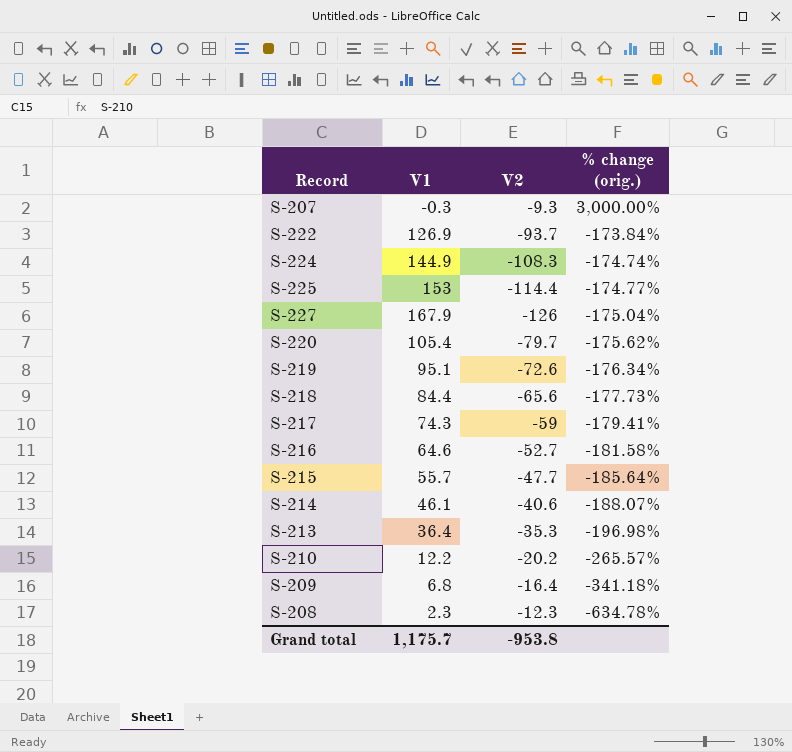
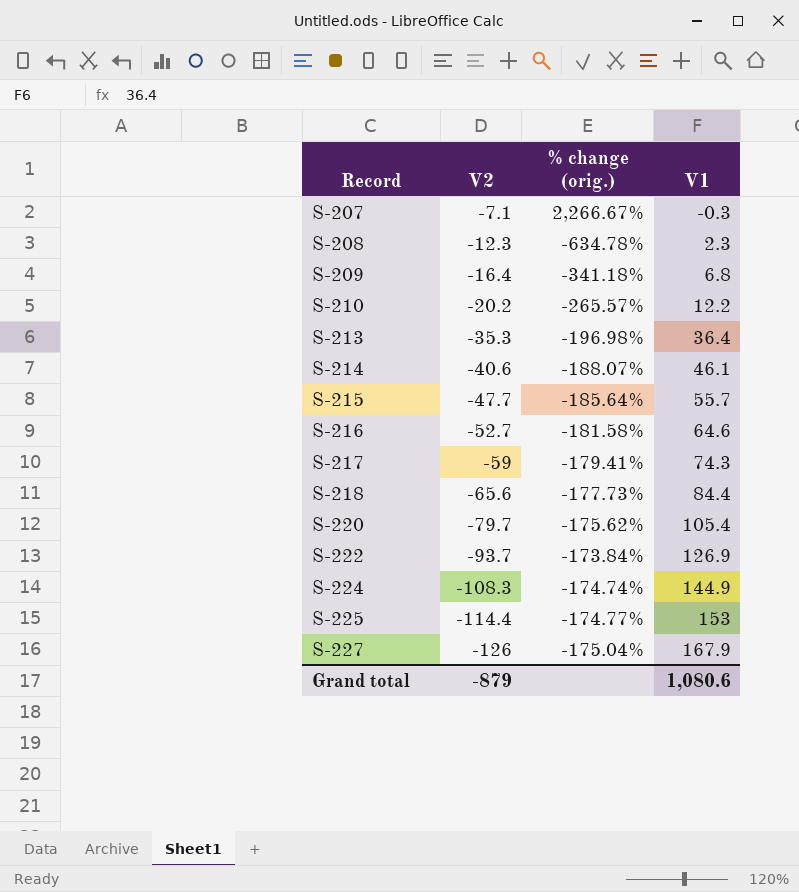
row order: % change (orig.) descending -> Record ascending
column V1 | position: 2 -> 4
row S-219: 95.1 | -72.6 | -176.34% -> none
S-207 | V2: -9.3 -> -7.1
S-207 | % change (orig.): 3,000.00% -> 2,266.67%
Grand total | V2: -953.8 -> -879
Grand total | V1: 1,175.7 -> 1,080.6

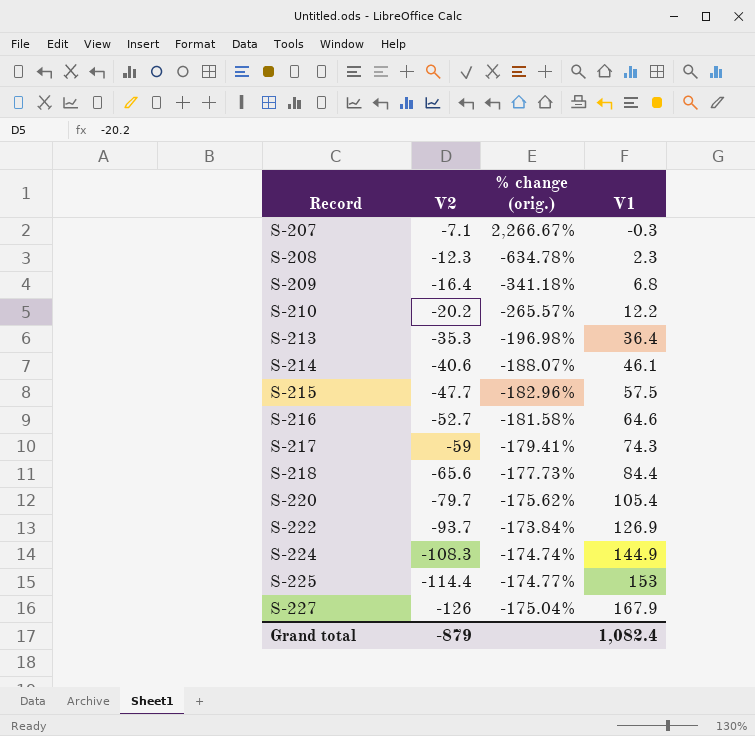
S-215 | % change (orig.): -185.64% -> -182.96%
S-215 | V1: 55.7 -> 57.5
Grand total | V1: 1,080.6 -> 1,082.4

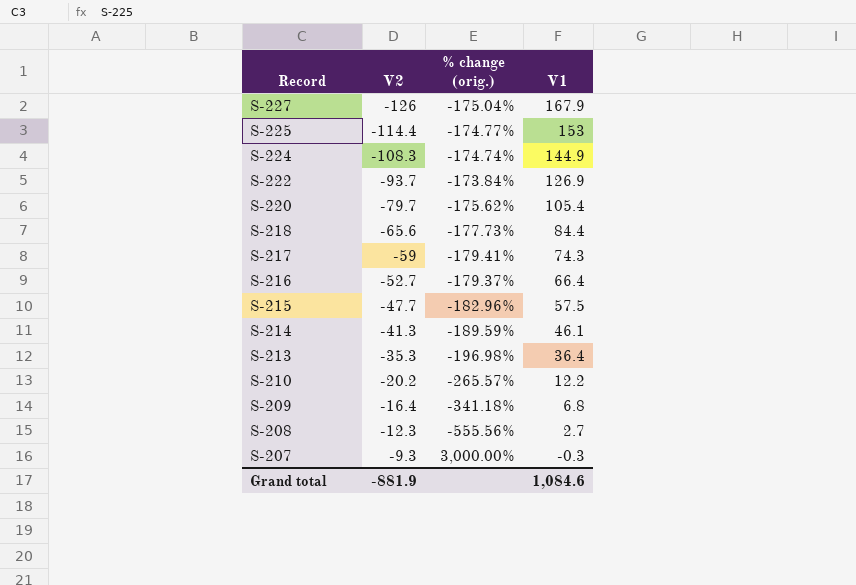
row order: Record ascending -> Record descending
S-216 | % change (orig.): -181.58% -> -179.37%
S-216 | V1: 64.6 -> 66.4
S-214 | V2: -40.6 -> -41.3
S-214 | % change (orig.): -188.07% -> -189.59%
S-208 | % change (orig.): -634.78% -> -555.56%
S-208 | V1: 2.3 -> 2.7
S-207 | V2: -7.1 -> -9.3
S-207 | % change (orig.): 2,266.67% -> 3,000.00%
Grand total | V2: -879 -> -881.9
Grand total | V1: 1,082.4 -> 1,084.6

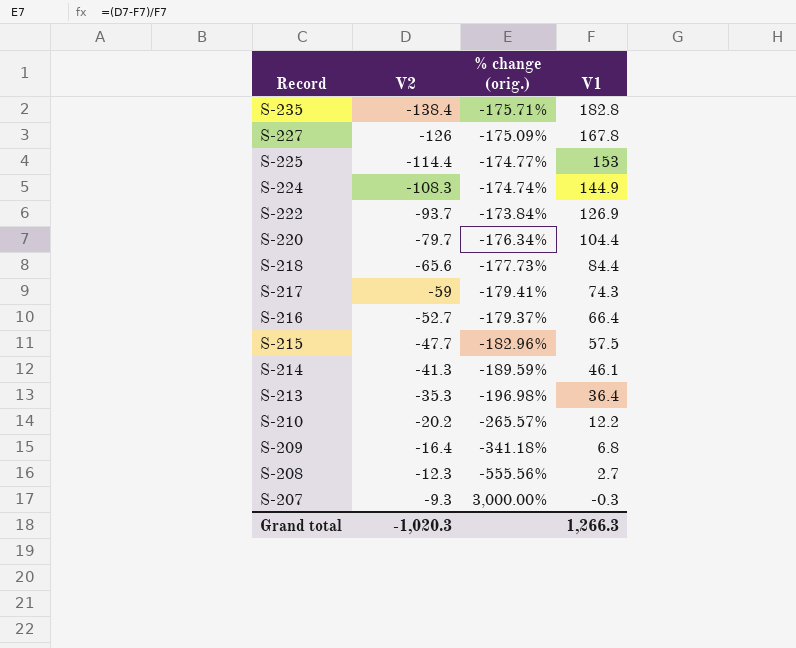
row S-235: none -> -138.4 | -175.71% | 182.8
S-227 | % change (orig.): -175.04% -> -175.09%
S-227 | V1: 167.9 -> 167.8
S-220 | % change (orig.): -175.62% -> -176.34%
S-220 | V1: 105.4 -> 104.4
Grand total | V2: -881.9 -> -1,020.3
Grand total | V1: 1,084.6 -> 1,266.3

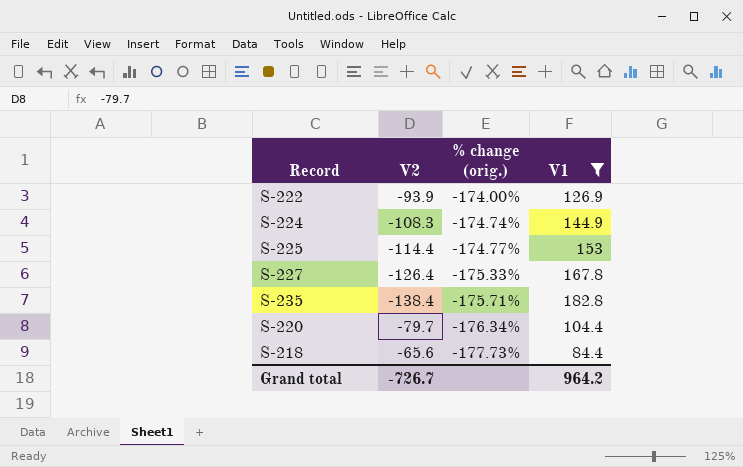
filter: none -> V1 >= 84.4
row order: Record descending -> % change (orig.) descending
S-222 | V2: -93.7 -> -93.9
S-222 | % change (orig.): -173.84% -> -174.00%
S-227 | V2: -126 -> -126.4
S-227 | % change (orig.): -175.09% -> -175.33%
Grand total | V2: -1,020.3 -> -726.7
Grand total | V1: 1,266.3 -> 964.2

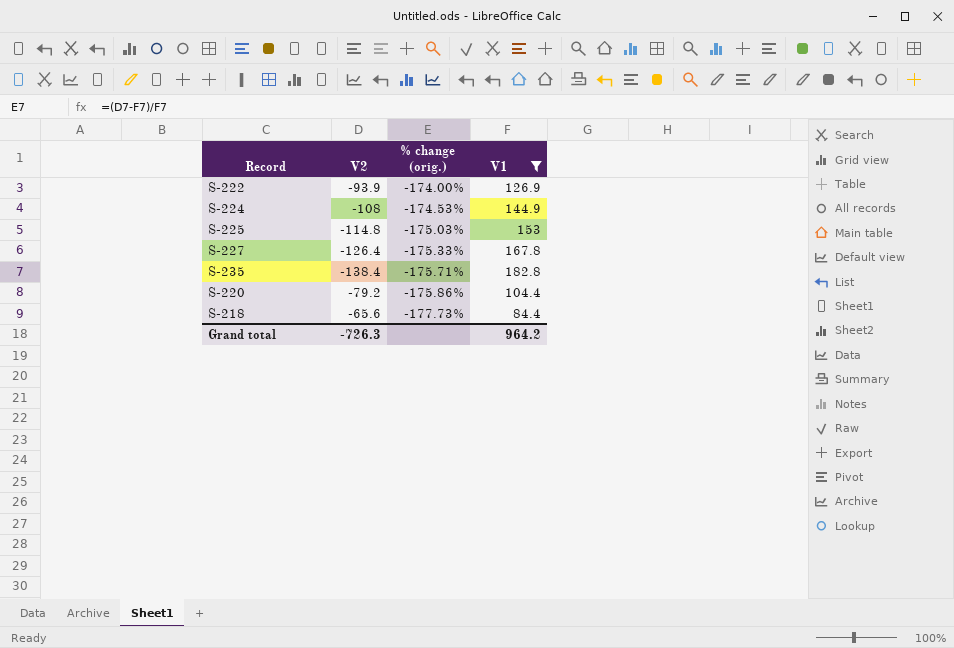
S-224 | V2: -108.3 -> -108
S-224 | % change (orig.): -174.74% -> -174.53%
S-225 | V2: -114.4 -> -114.8
S-225 | % change (orig.): -174.77% -> -175.03%
S-220 | V2: -79.7 -> -79.2
S-220 | % change (orig.): -176.34% -> -175.86%
Grand total | V2: -726.7 -> -726.3

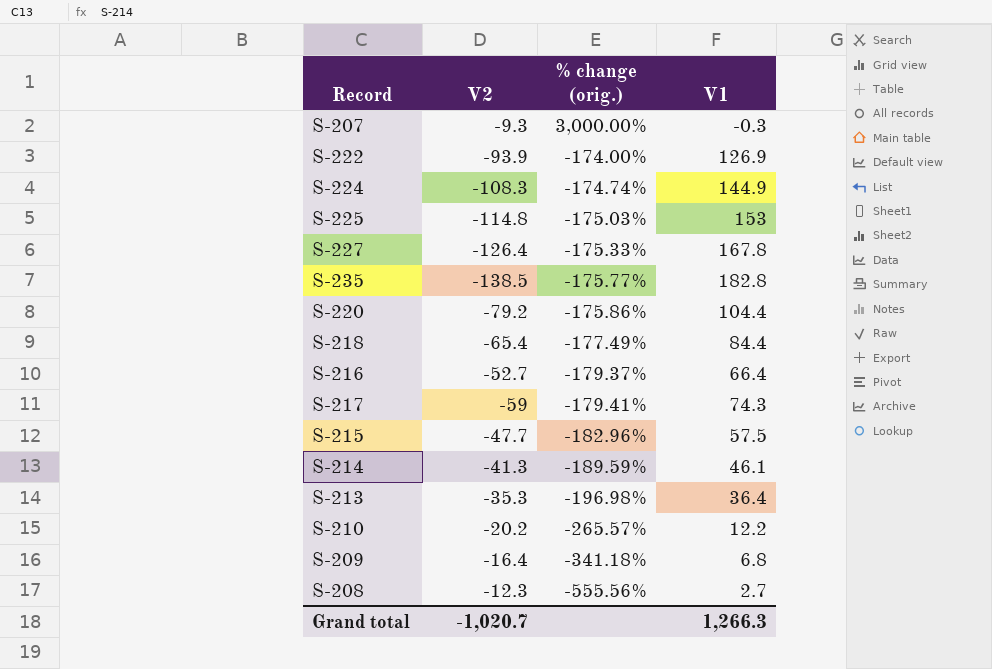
filter: V1 >= 84.4 -> none
S-224 | V2: -108 -> -108.3
S-224 | % change (orig.): -174.53% -> -174.74%
S-235 | V2: -138.4 -> -138.5
S-235 | % change (orig.): -175.71% -> -175.77%
S-218 | V2: -65.6 -> -65.4
S-218 | % change (orig.): -177.73% -> -177.49%
Grand total | V2: -726.3 -> -1,020.7
Grand total | V1: 964.2 -> 1,266.3

